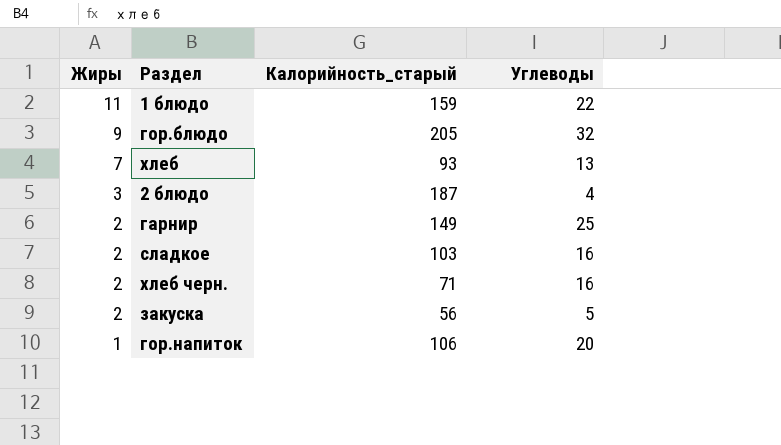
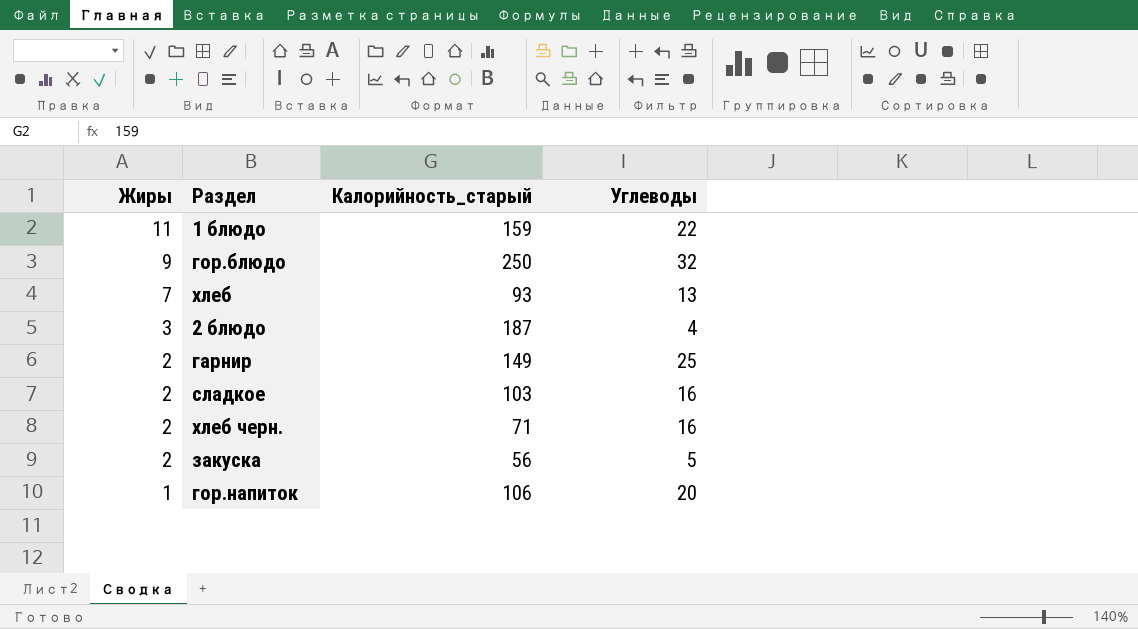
гор.блюдо | Калорийность_старый: 205 -> 250

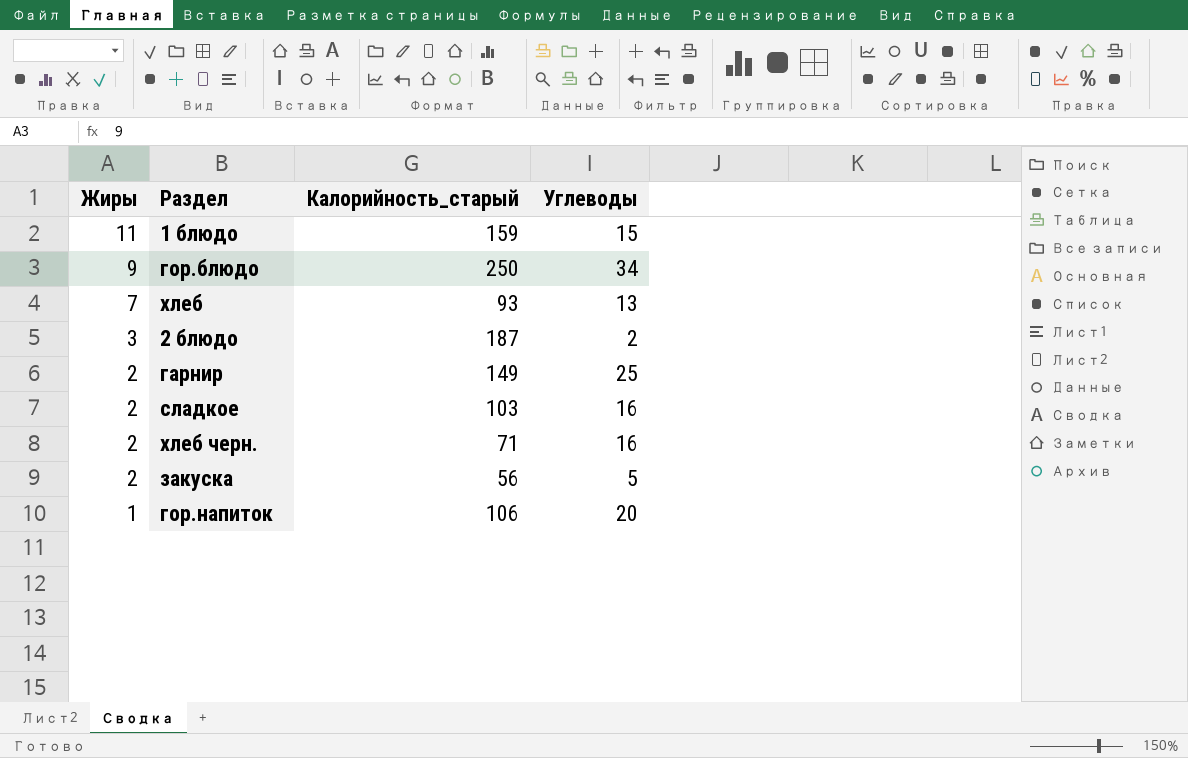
1 блюдо | Углеводы: 22 -> 15
гор.блюдо | Углеводы: 32 -> 34
2 блюдо | Углеводы: 4 -> 2

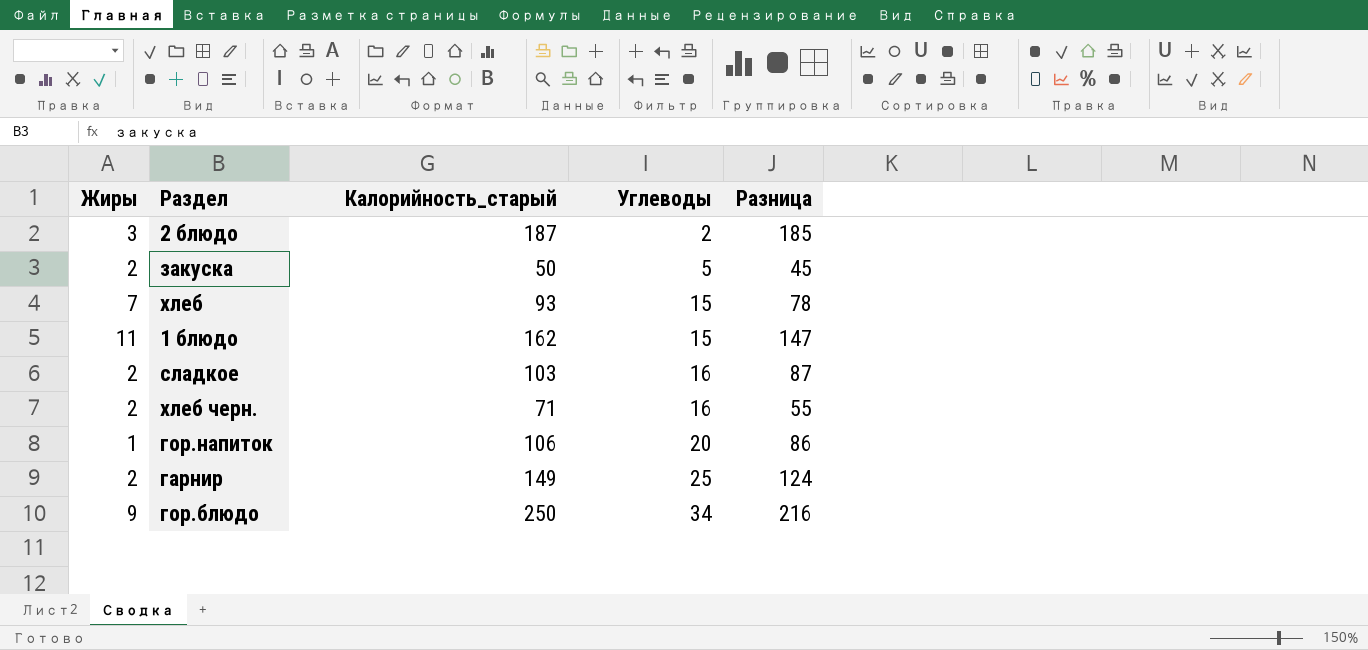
row order: Жиры descending -> Углеводы ascending
column Разница | formula: none -> [Калорийность_старый] - [Углеводы]
закуска | Калорийность_старый: 56 -> 50
хлеб | Углеводы: 13 -> 15
1 блюдо | Калорийность_старый: 159 -> 162

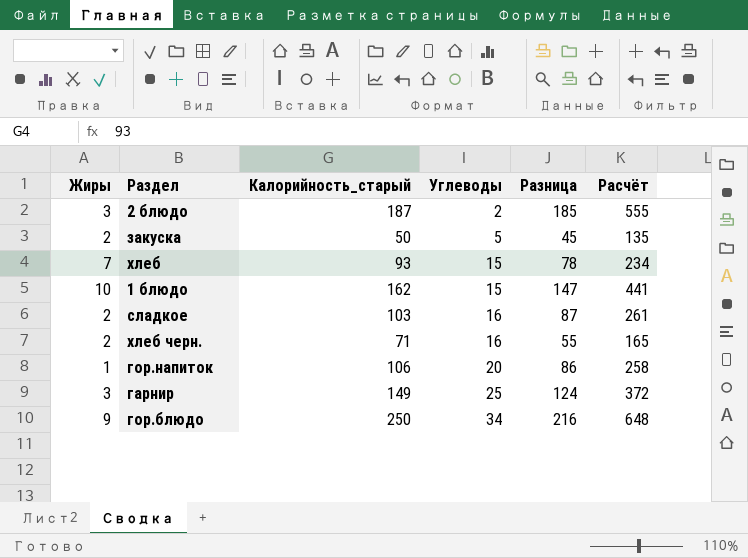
column Расчёт | formula: none -> [Разница] * 3
1 блюдо | Жиры: 11 -> 10
гарнир | Жиры: 2 -> 3

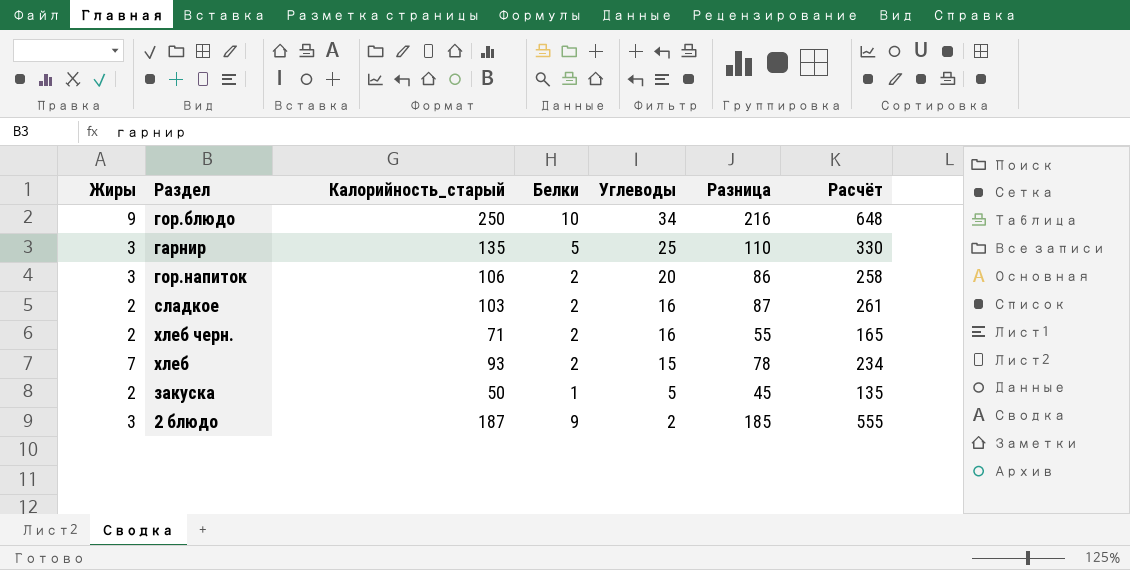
row order: Углеводы ascending -> Углеводы descending
column Белки | position: none -> 4
row 1 блюдо: 10 | 162 | 15 | 147 | 441 -> none
гарнир | Калорийность_старый: 149 -> 135
гарнир | Разница: 124 -> 110
гарнир | Расчёт: 372 -> 330
гор.напиток | Жиры: 1 -> 3

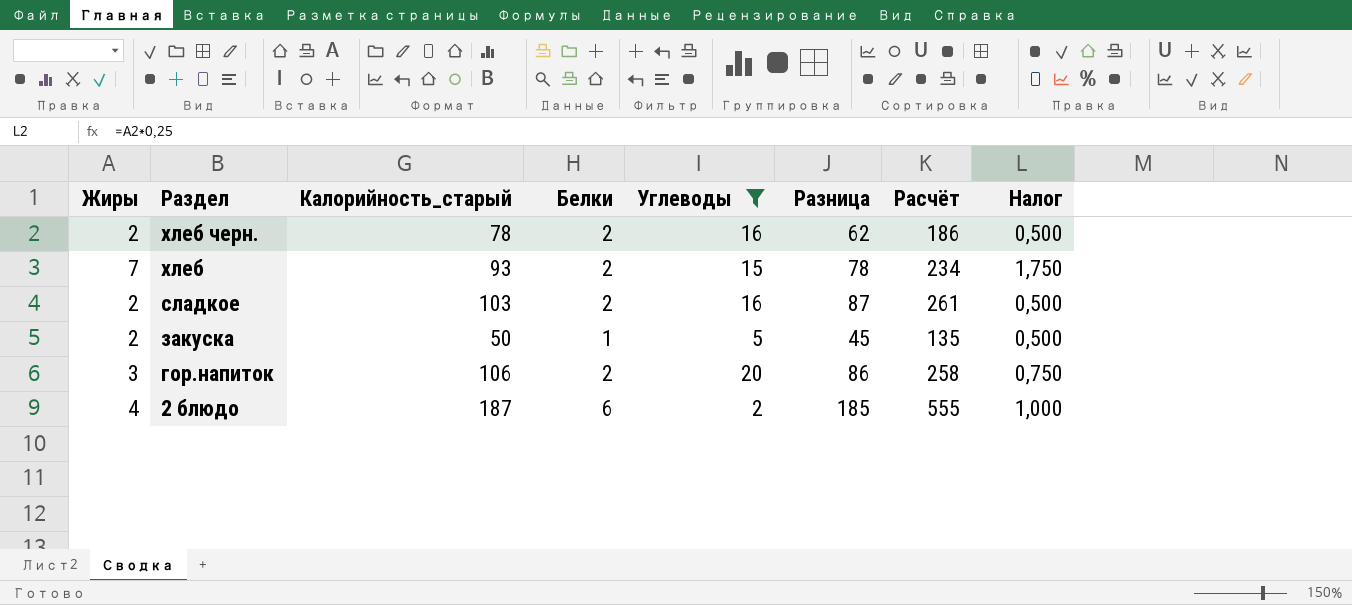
filter: none -> Углеводы <= 20
row order: Углеводы descending -> Раздел descending
column Налог | formula: none -> [Жиры] * 0,25
хлеб черн. | Калорийность_старый: 71 -> 78
хлеб черн. | Разница: 55 -> 62
хлеб черн. | Расчёт: 165 -> 186
2 блюдо | Жиры: 3 -> 4
2 блюдо | Белки: 9 -> 6

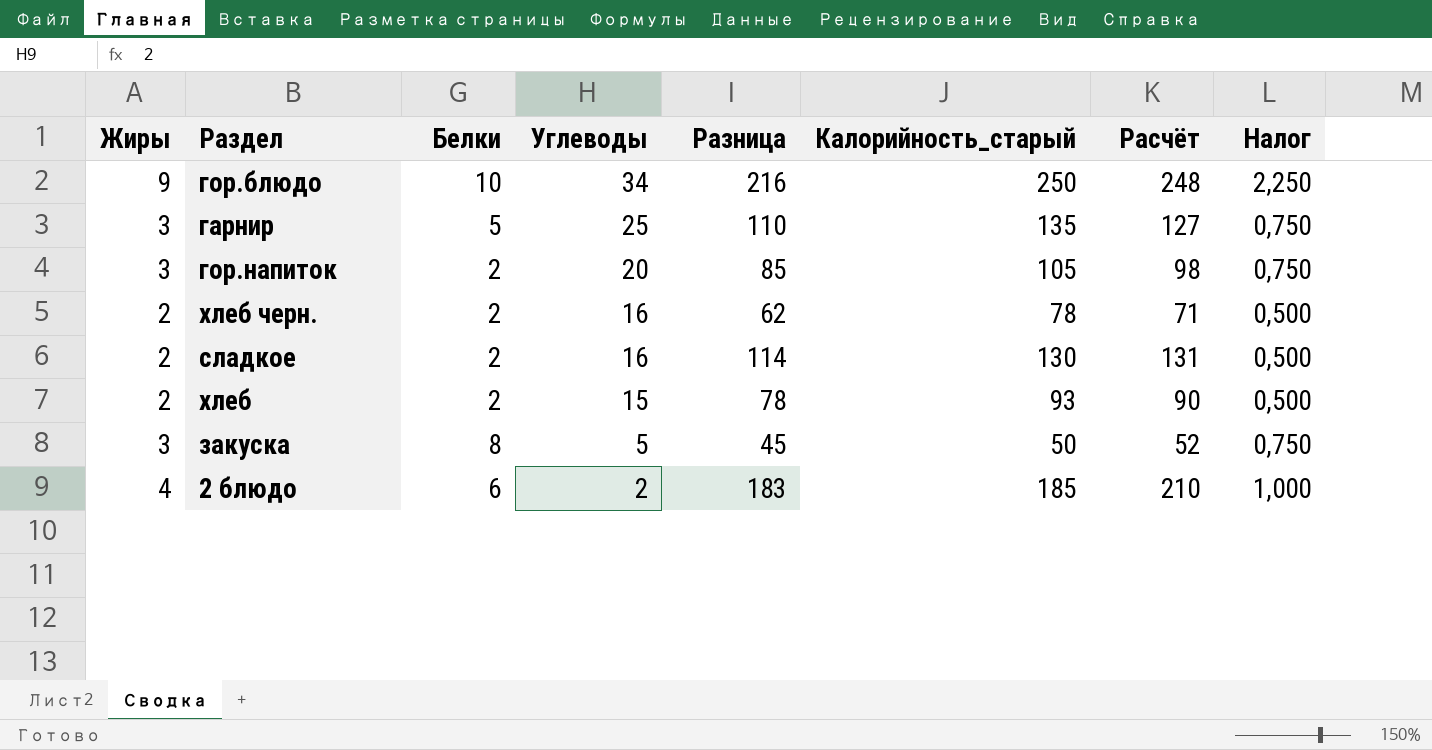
filter: Углеводы <= 20 -> none
row order: Раздел descending -> Углеводы descending
column Калорийность_старый | position: 3 -> 6
column Расчёт | formula: [Разница] * 3 -> [Разница] * 1,15
гор.напиток | Разница: 86 -> 85
гор.напиток | Калорийность_старый: 106 -> 105
сладкое | Разница: 87 -> 114
сладкое | Калорийность_старый: 103 -> 130
хлеб | Жиры: 7 -> 2
хлеб | Налог: 1,750 -> 0,500
закуска | Жиры: 2 -> 3
закуска | Белки: 1 -> 8
закуска | Налог: 0,500 -> 0,750
2 блюдо | Разница: 185 -> 183
2 блюдо | Калорийность_старый: 187 -> 185

